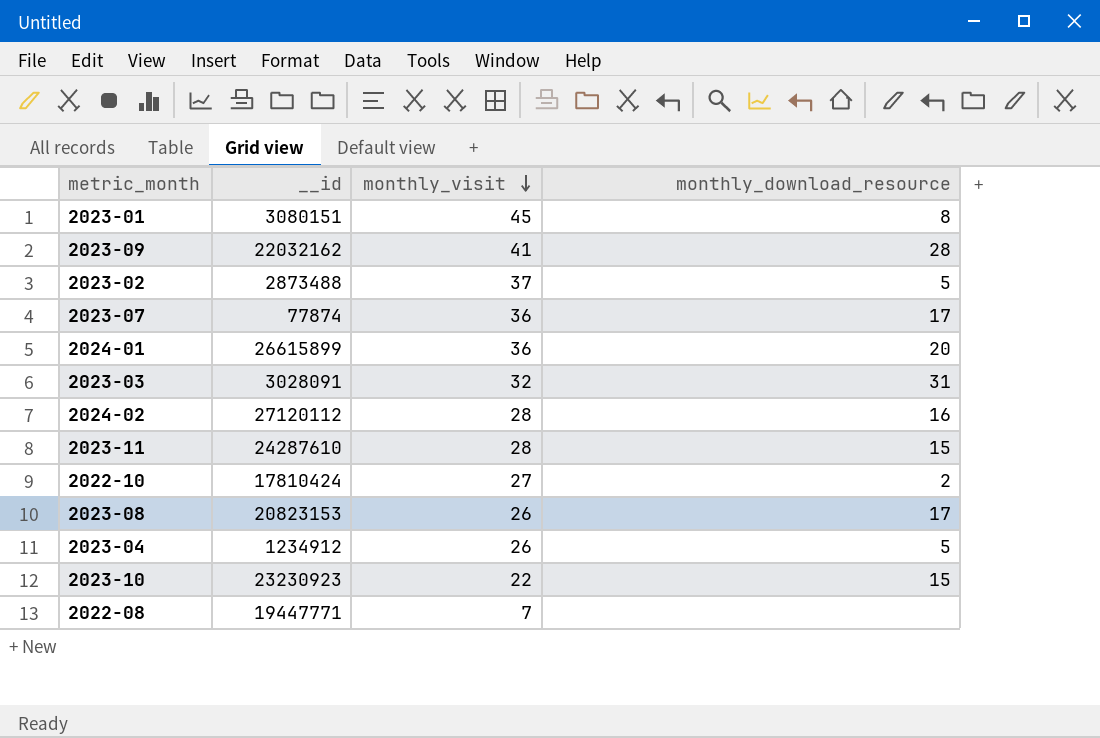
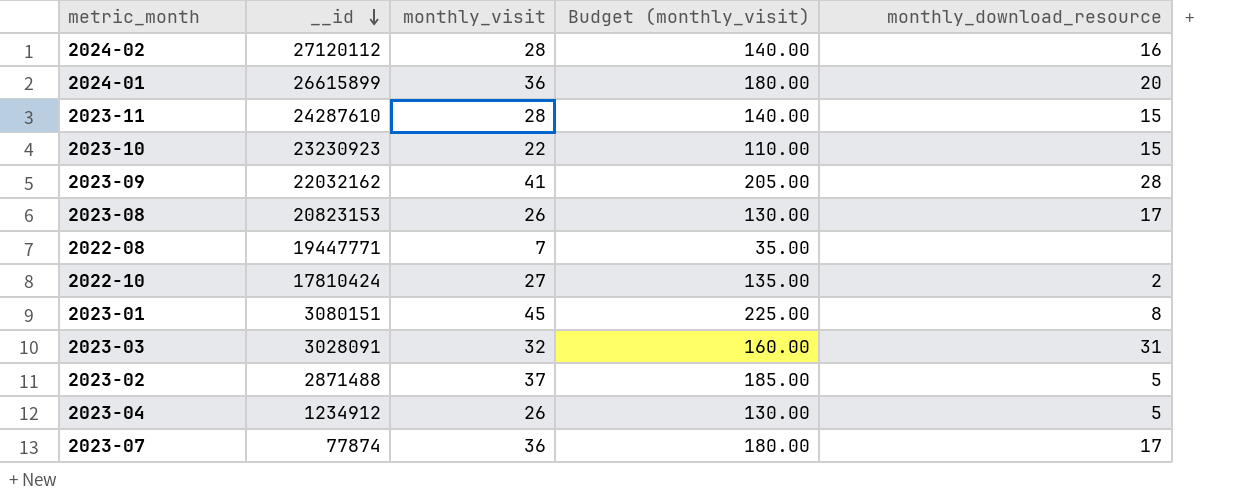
row order: monthly_visit descending -> __id descending
column Budget (monthly_visit) | formula: none -> [monthly_visit] * 5
2023-02 | __id: 2873488 -> 2871488

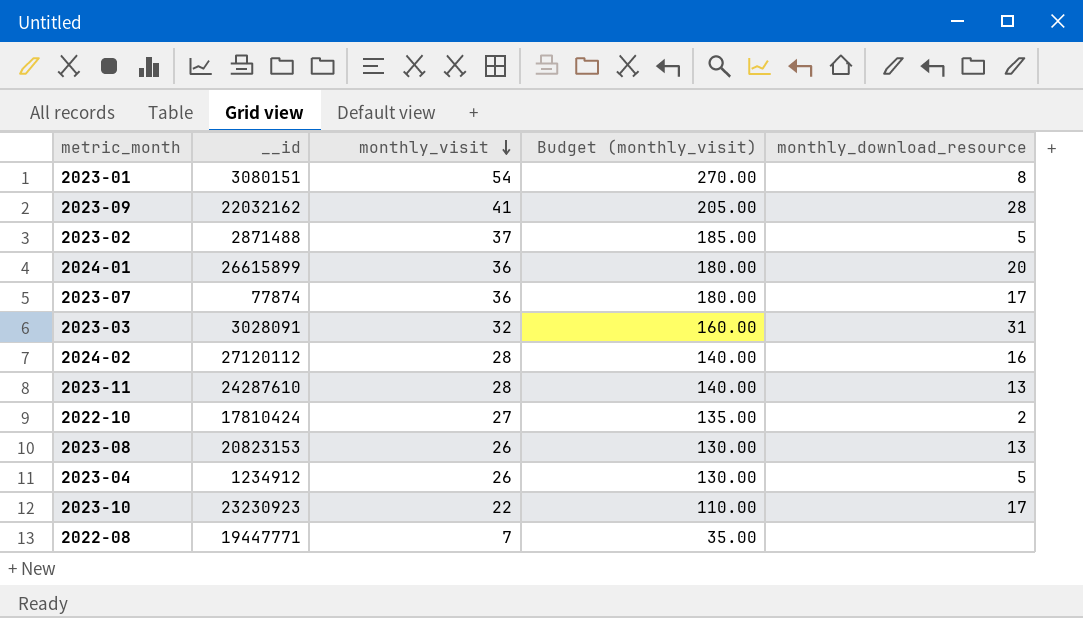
row order: __id descending -> monthly_visit descending
2023-01 | monthly_visit: 45 -> 54
2023-01 | Budget (monthly_visit): 225.00 -> 270.00
2023-11 | monthly_download_resource: 15 -> 13
2023-08 | monthly_download_resource: 17 -> 13
2023-10 | monthly_download_resource: 15 -> 17

